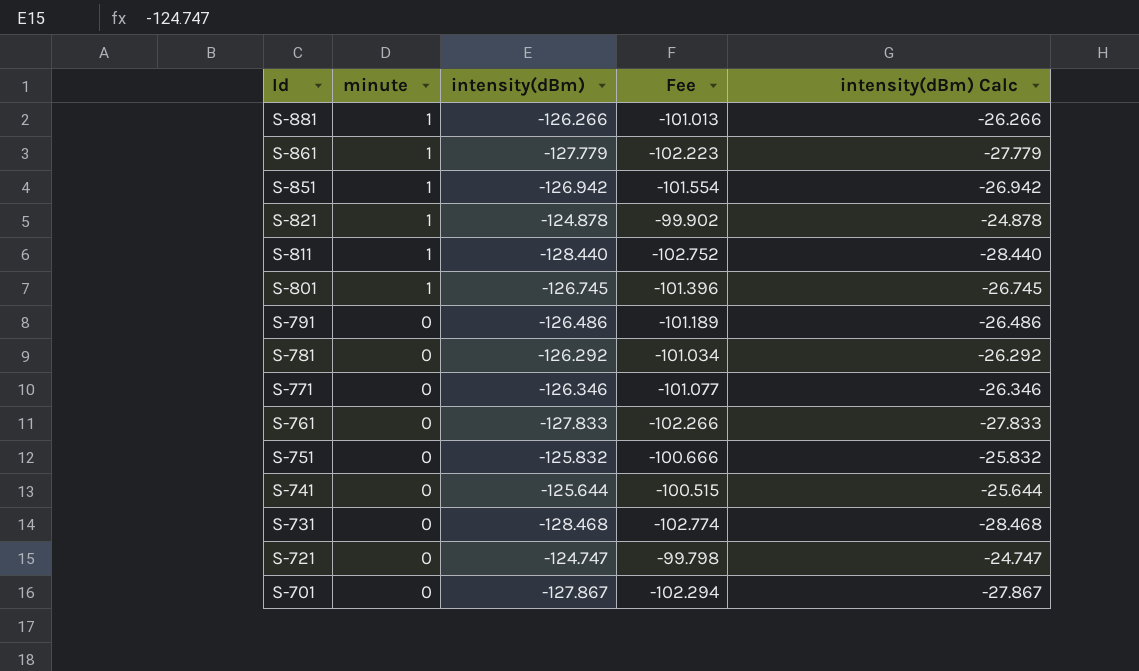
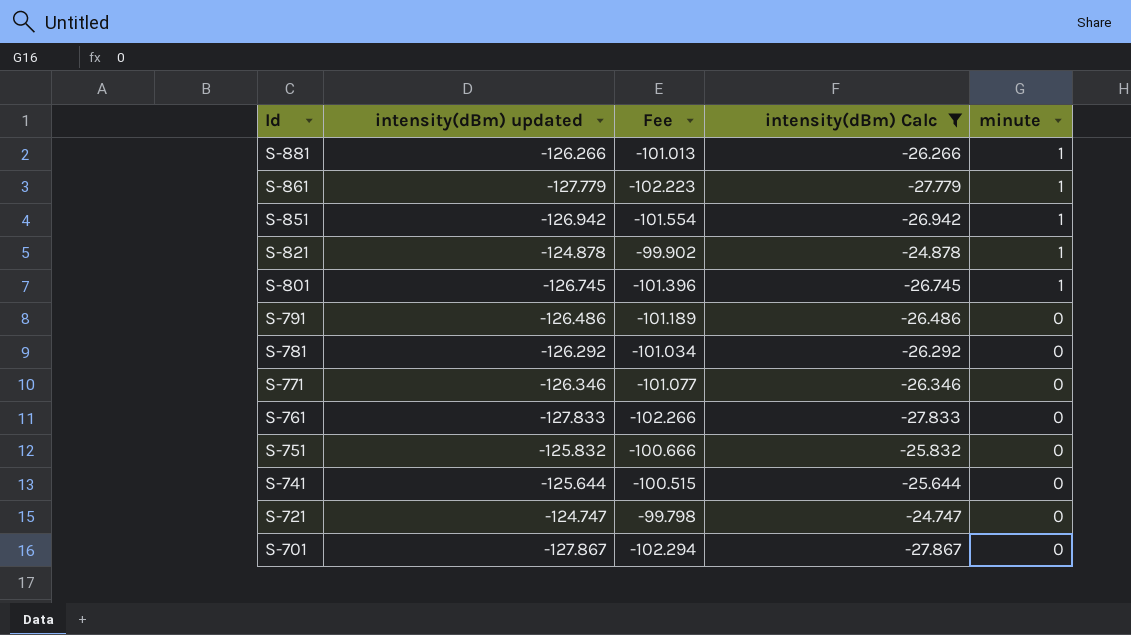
filter: none -> intensity(dBm) Calc >= -27.867
column name: intensity(dBm) -> intensity(dBm) updated
column minute | position: 2 -> 5

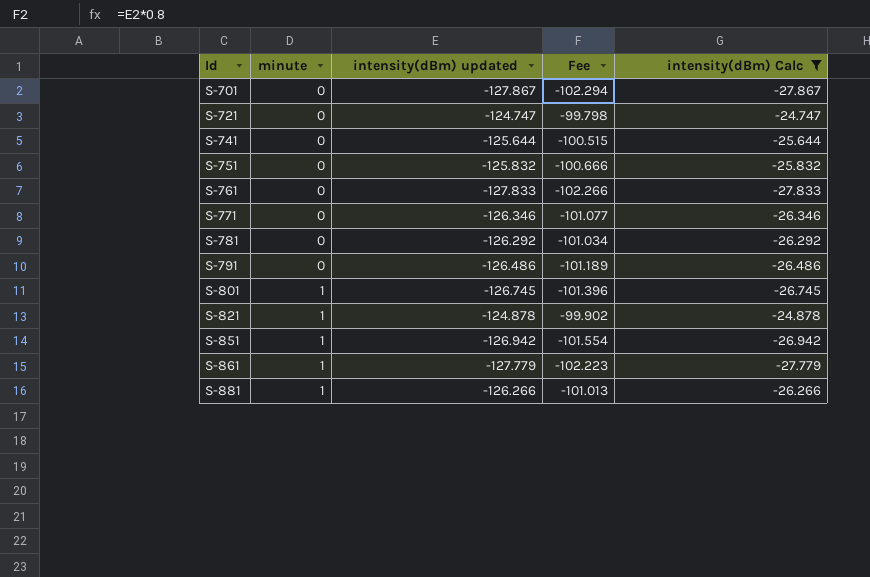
row order: Id descending -> Id ascending
column minute | position: 5 -> 2

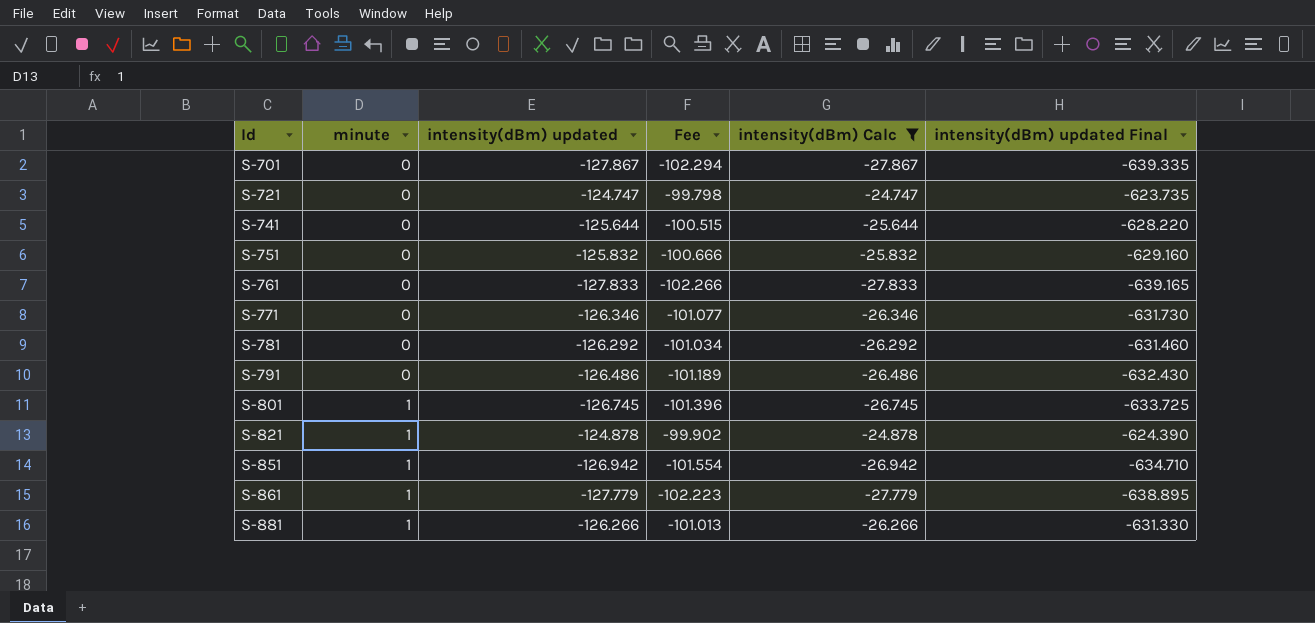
column intensity(dBm) updated Final | formula: none -> [intensity(dBm) updated] * 5

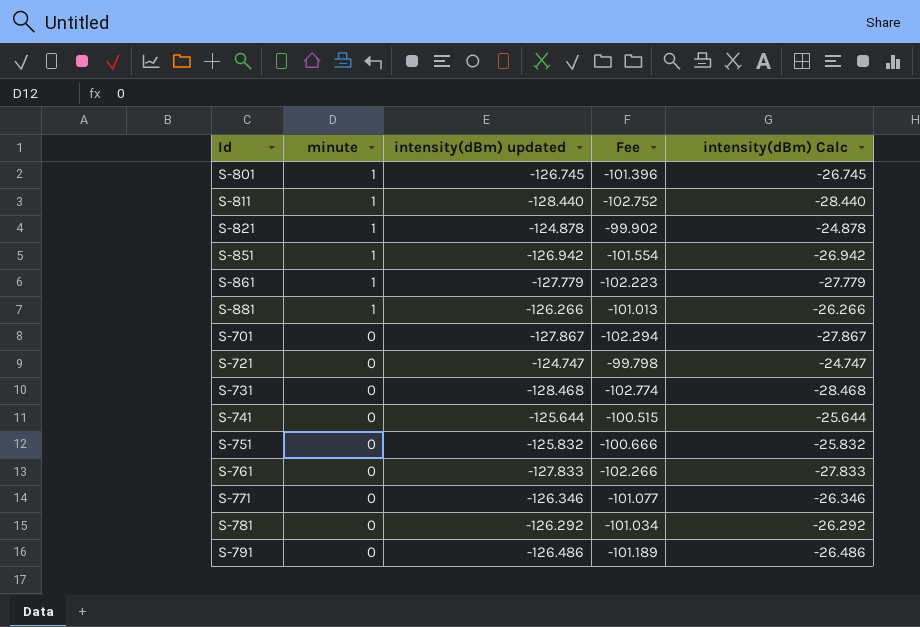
filter: intensity(dBm) Calc >= -27.867 -> none
row order: Id ascending -> minute descending
column intensity(dBm) updated Final | formula: [intensity(dBm) updated] * 5 -> none

